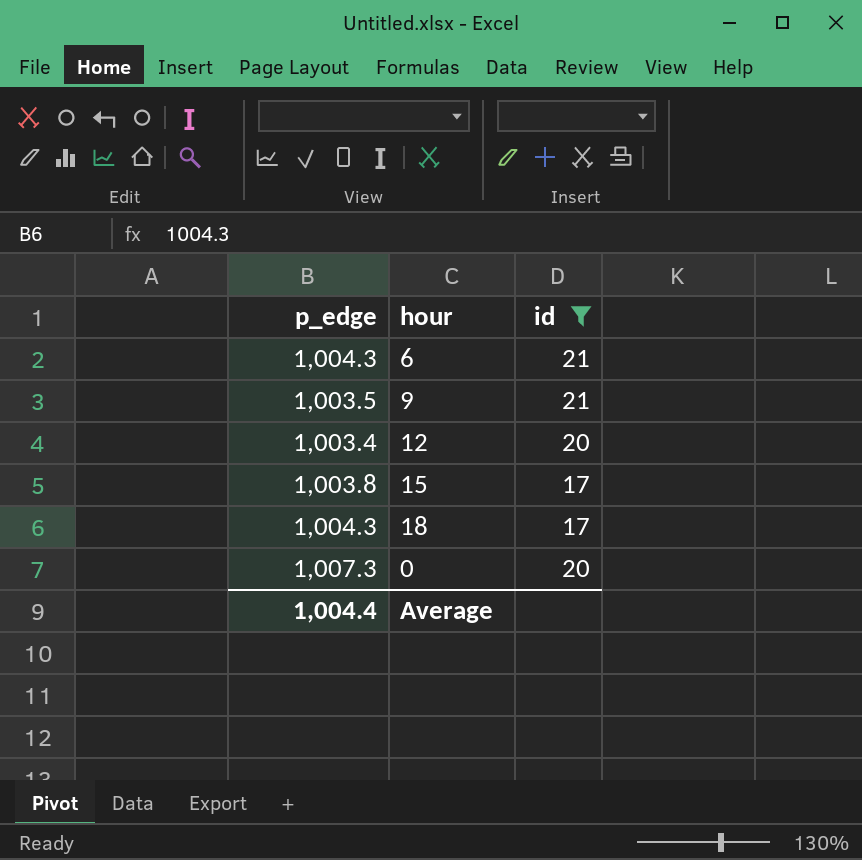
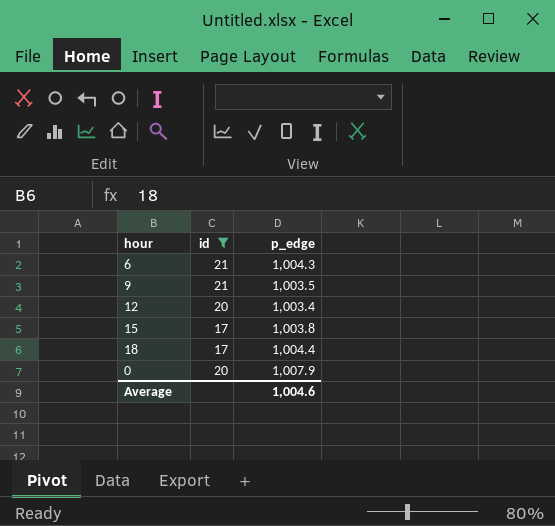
column p_edge | position: 1 -> 3
18 | p_edge: 1,004.3 -> 1,004.4
0 | p_edge: 1,007.3 -> 1,007.9
Average | p_edge: 1,004.4 -> 1,004.6

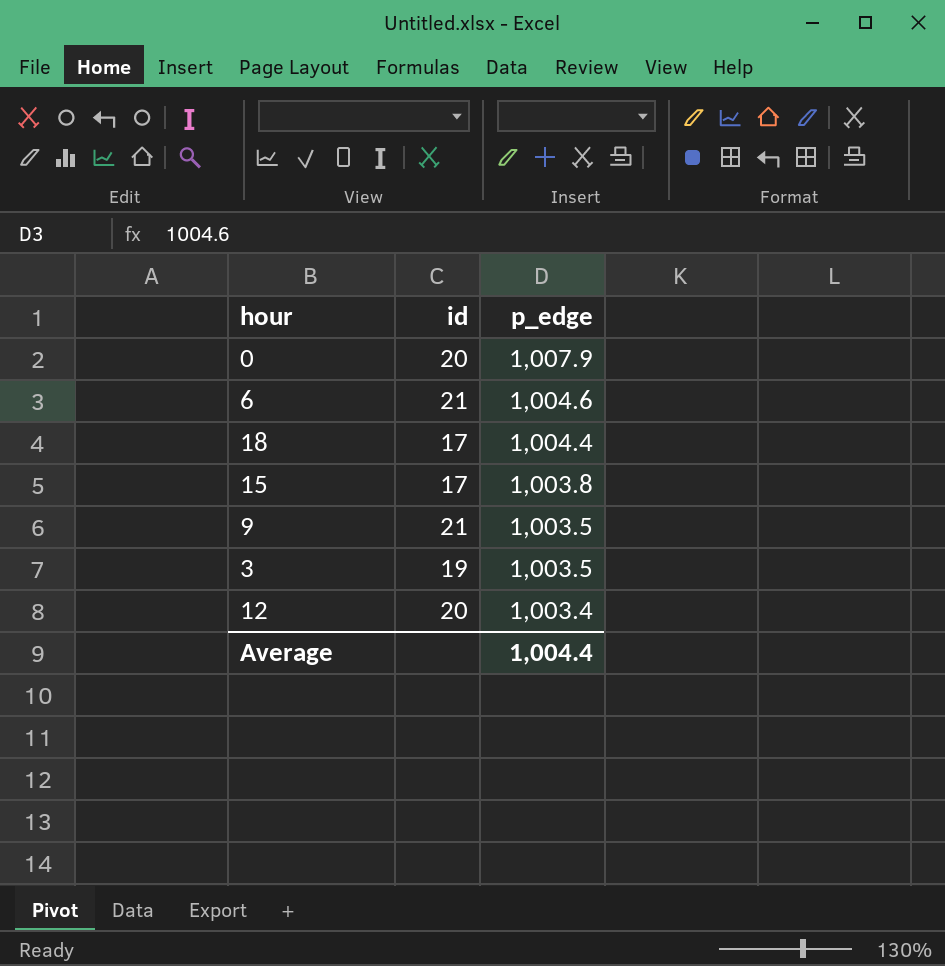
filter: id != 19 -> none
row order: none -> p_edge descending
6 | p_edge: 1,004.3 -> 1,004.6
Average | p_edge: 1,004.6 -> 1,004.4

